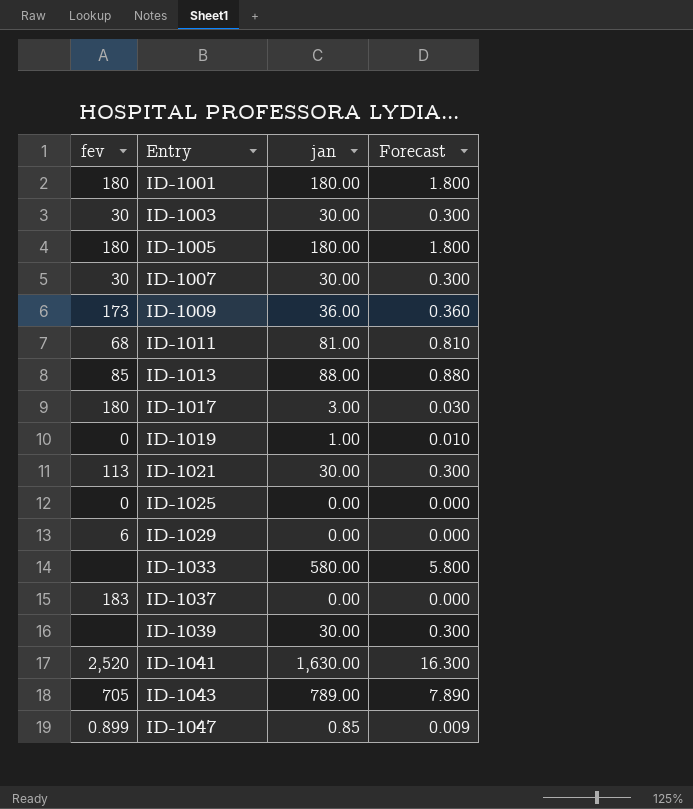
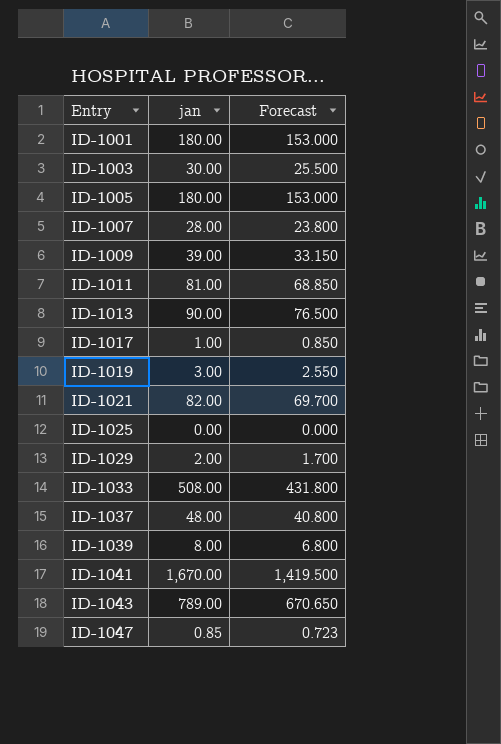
column fev | position: 1 -> none
column Forecast | formula: [jan] * 0.01 -> [jan] * 0.85
ID-1007 | jan: 30.00 -> 28.00
ID-1009 | jan: 36.00 -> 39.00
ID-1013 | jan: 88.00 -> 90.00
ID-1017 | jan: 3.00 -> 1.00
ID-1019 | jan: 1.00 -> 3.00
ID-1021 | jan: 30.00 -> 82.00
ID-1029 | jan: 0.00 -> 2.00
ID-1033 | jan: 580.00 -> 508.00
ID-1037 | jan: 0.00 -> 48.00
ID-1039 | jan: 30.00 -> 8.00
ID-1041 | jan: 1,630.00 -> 1,670.00

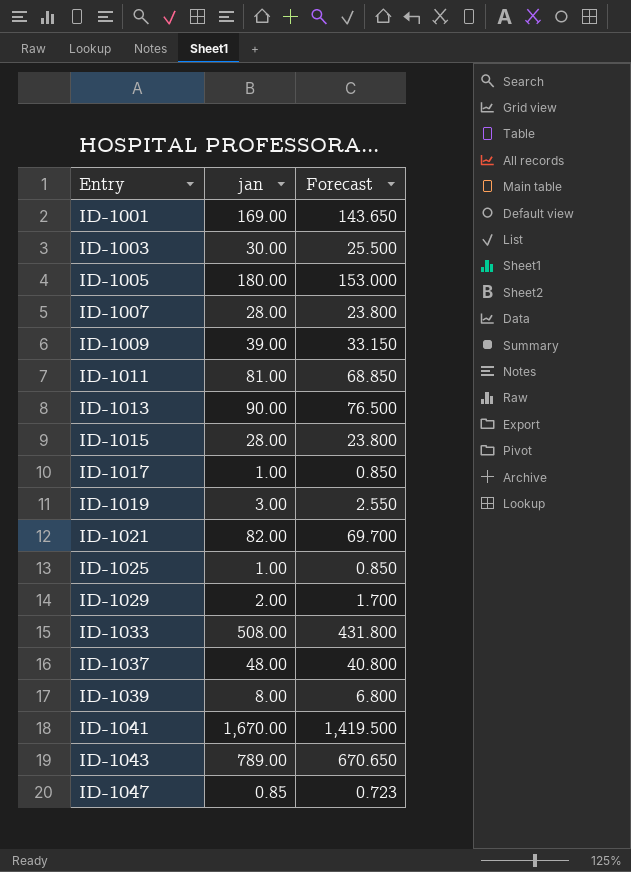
ID-1001 | jan: 180.00 -> 169.00
ID-1001 | Forecast: 153.000 -> 143.650
row ID-1015: none -> 28.00 | 23.800
ID-1025 | jan: 0.00 -> 1.00
ID-1025 | Forecast: 0.000 -> 0.850

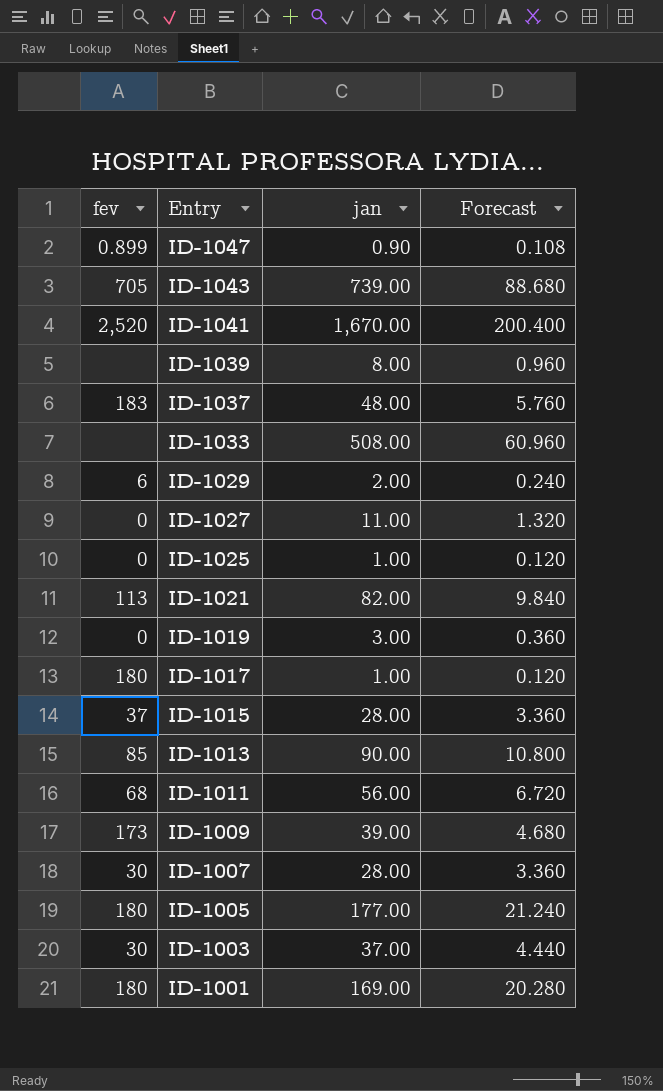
row order: Entry ascending -> Entry descending
column fev | position: none -> 1
column Forecast | formula: [jan] * 0.85 -> [jan] * 0.12
ID-1047 | jan: 0.85 -> 0.90
ID-1043 | jan: 789.00 -> 739.00
row ID-1027: none -> 0 | 11.00 | 1.320
ID-1011 | jan: 81.00 -> 56.00
ID-1005 | jan: 180.00 -> 177.00
ID-1003 | jan: 30.00 -> 37.00

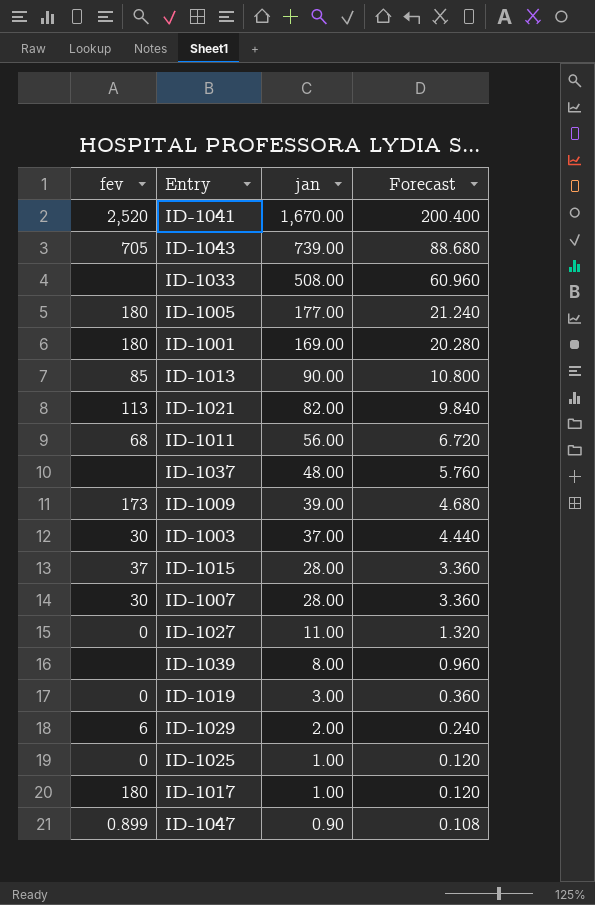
row order: Entry descending -> jan descending
ID-1037 | fev: 183 -> none

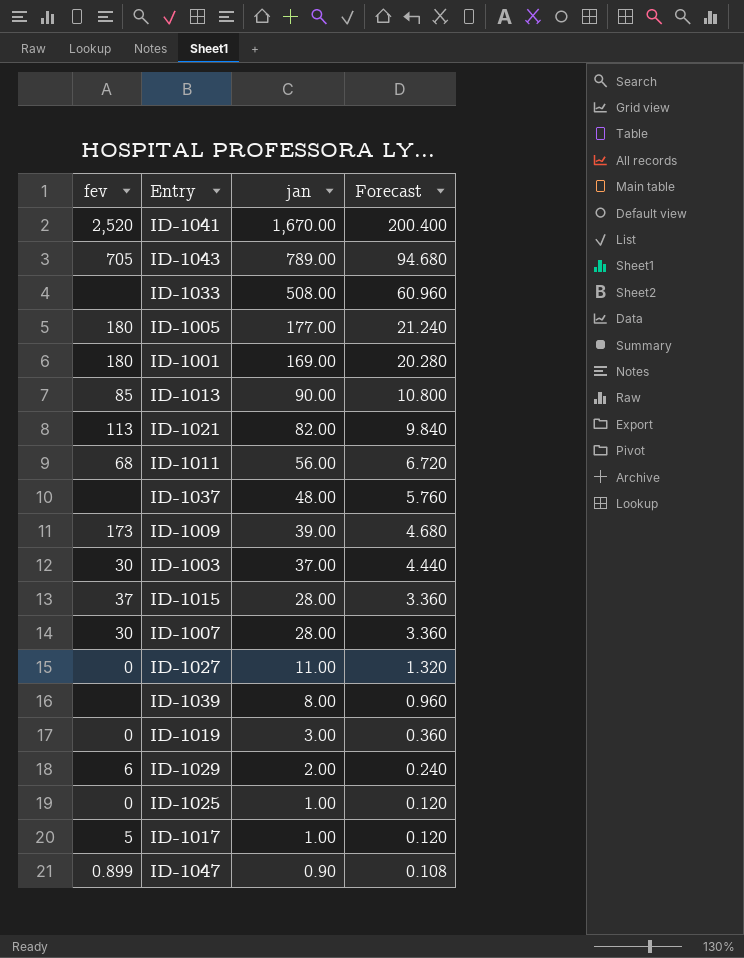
ID-1043 | jan: 739.00 -> 789.00
ID-1043 | Forecast: 88.680 -> 94.680
ID-1017 | fev: 180 -> 5

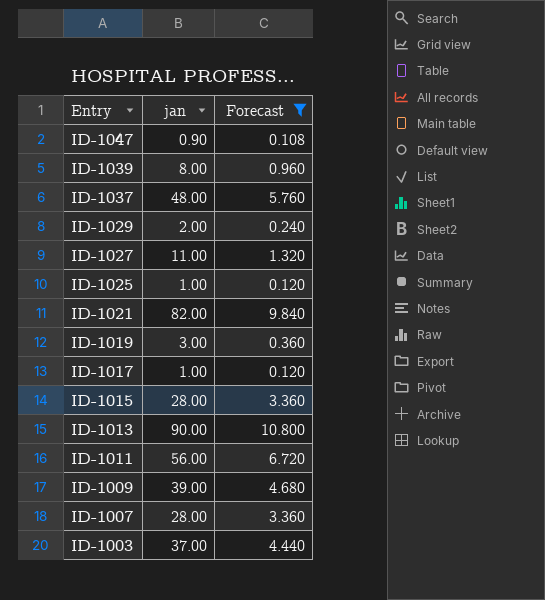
filter: none -> Forecast <= 10.800
row order: jan descending -> Entry descending
column fev | position: 1 -> none

